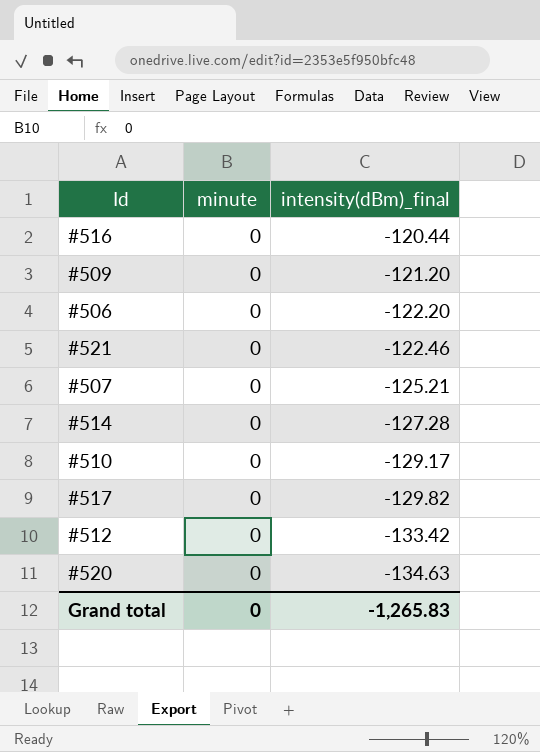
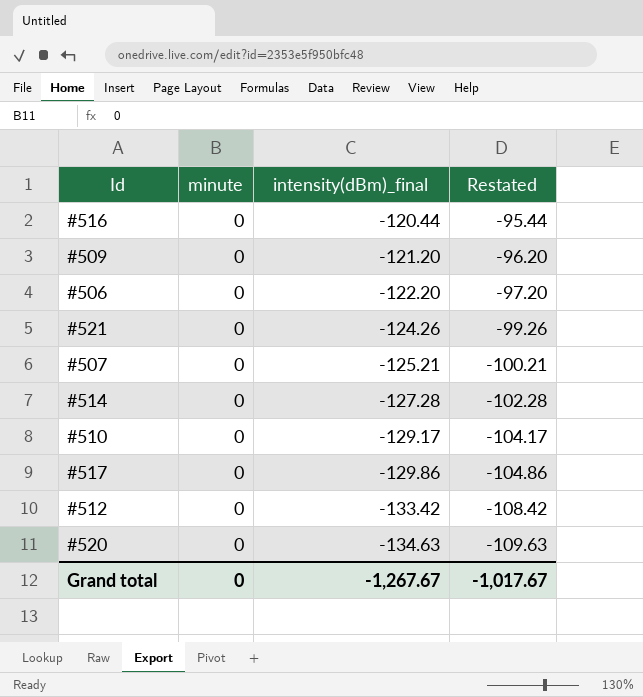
column Restated | formula: none -> [intensity(dBm)_final] + 25
#521 | intensity(dBm)_final: -122.46 -> -124.26
#517 | intensity(dBm)_final: -129.82 -> -129.86
Grand total | intensity(dBm)_final: -1,265.83 -> -1,267.67

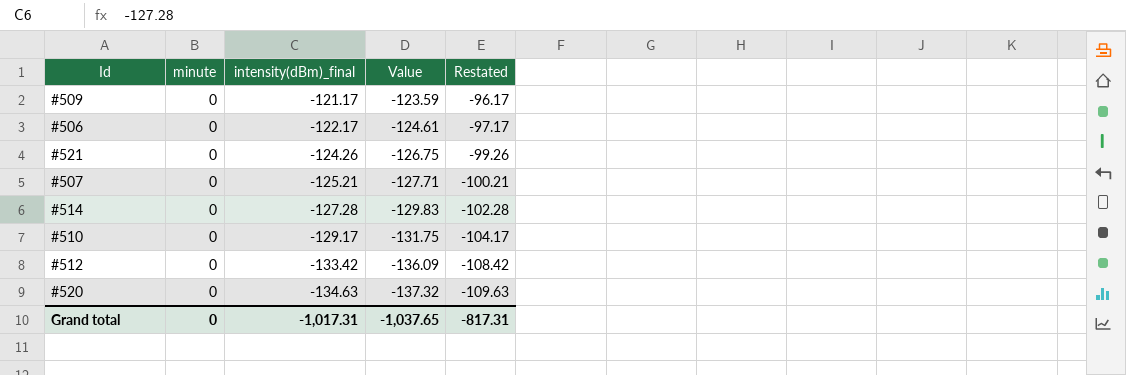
column Value | formula: none -> [intensity(dBm)_final] * 1.02
row #516: 0 | -120.44 | -95.44 -> none
row #517: 0 | -129.86 | -104.86 -> none
#509 | intensity(dBm)_final: -121.20 -> -121.17
#509 | Restated: -96.20 -> -96.17
#506 | intensity(dBm)_final: -122.20 -> -122.17
#506 | Restated: -97.20 -> -97.17
Grand total | intensity(dBm)_final: -1,267.67 -> -1,017.31
Grand total | Restated: -1,017.67 -> -817.31

